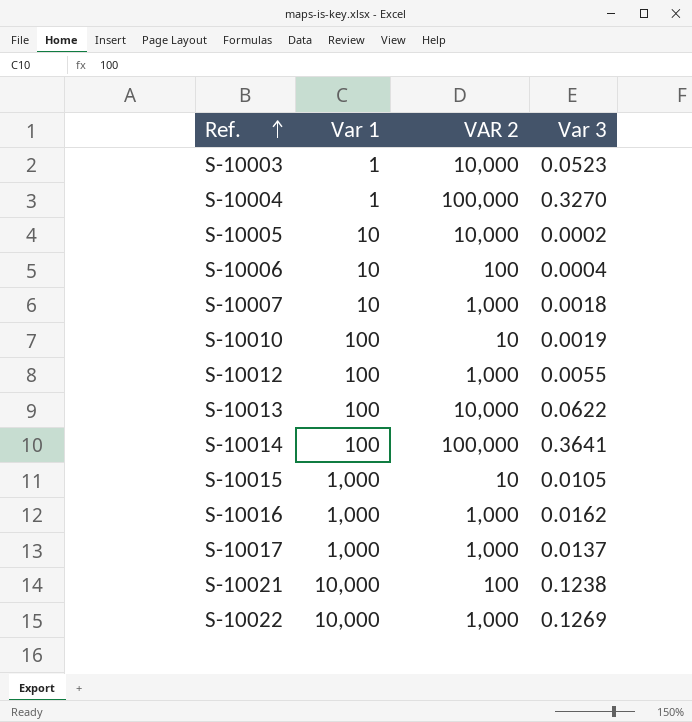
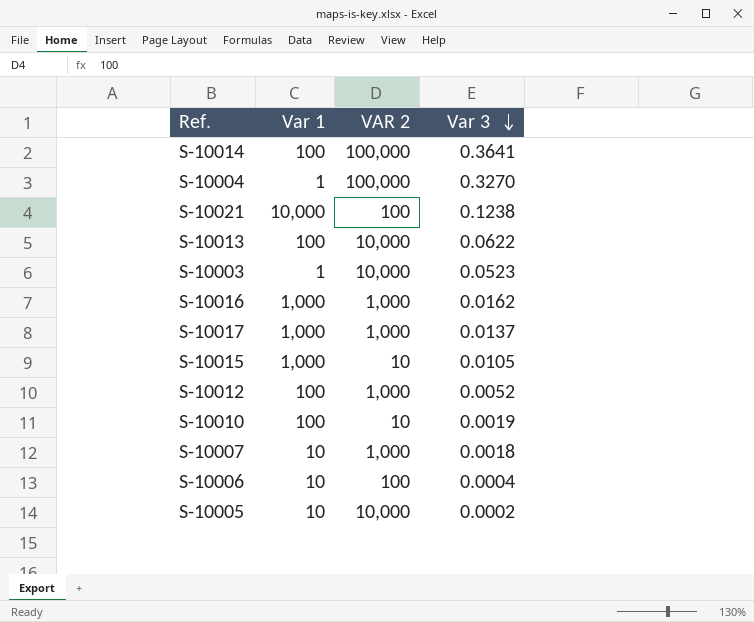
row order: Ref. ascending -> Var 3 descending
row S-10022: 10,000 | 1,000 | 0.1269 -> none
S-10012 | Var 3: 0.0055 -> 0.0052

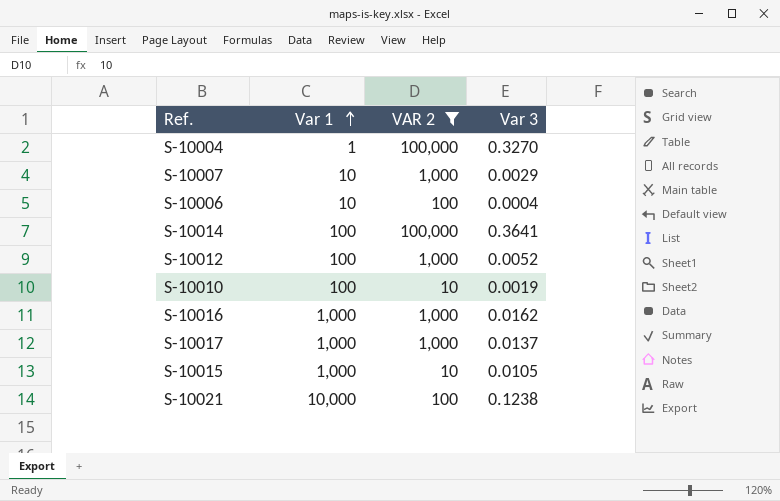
filter: none -> VAR 2 != 10,000
row order: Var 3 descending -> Var 1 ascending
S-10007 | Var 3: 0.0018 -> 0.0029

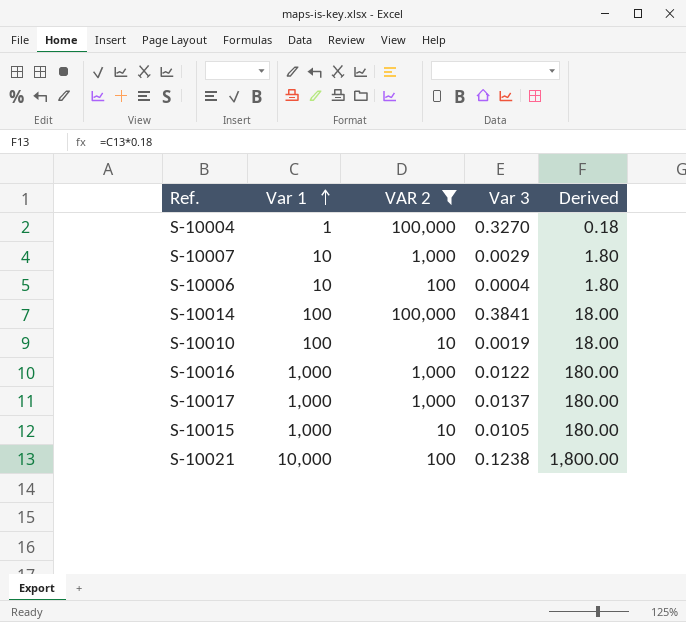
column Derived | formula: none -> [Var 1] * 0.18
row S-10012: 100 | 1,000 | 0.0052 -> none
S-10014 | Var 3: 0.3641 -> 0.3841
S-10016 | Var 3: 0.0162 -> 0.0122

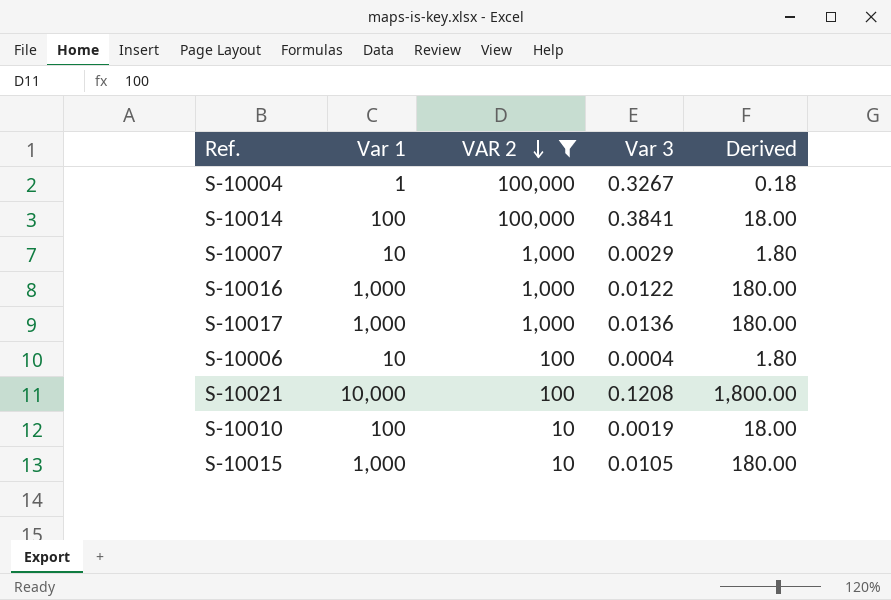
row order: Var 1 ascending -> VAR 2 descending
S-10004 | Var 3: 0.3270 -> 0.3267
S-10017 | Var 3: 0.0137 -> 0.0136
S-10021 | Var 3: 0.1238 -> 0.1208

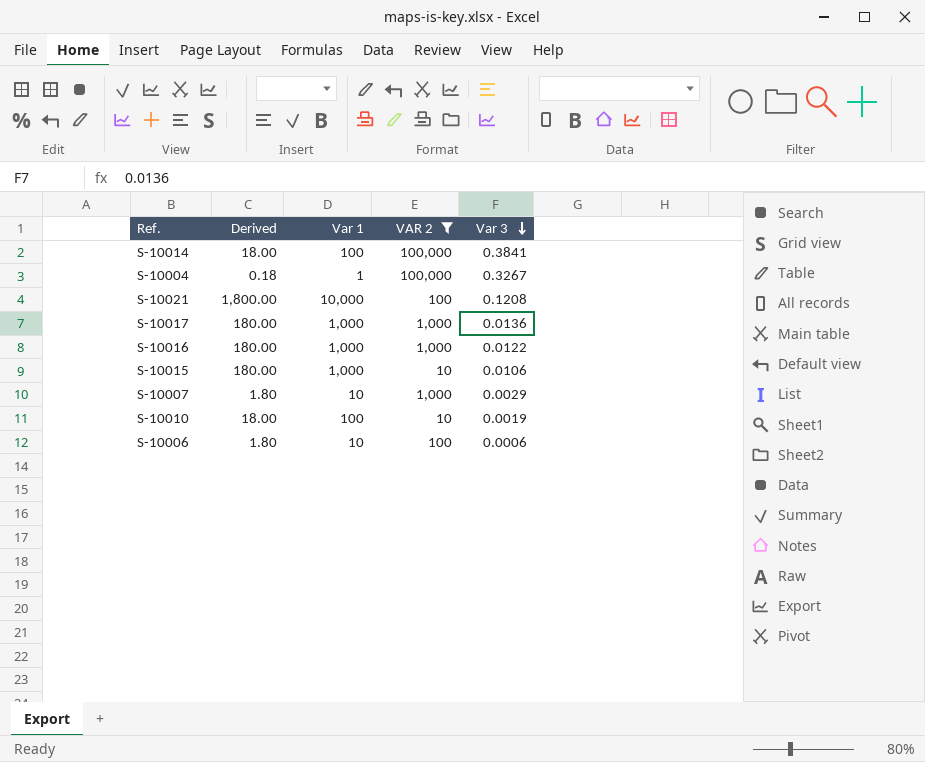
row order: VAR 2 descending -> Var 3 descending
column Derived | position: 5 -> 2
S-10015 | Var 3: 0.0105 -> 0.0106
S-10006 | Var 3: 0.0004 -> 0.0006

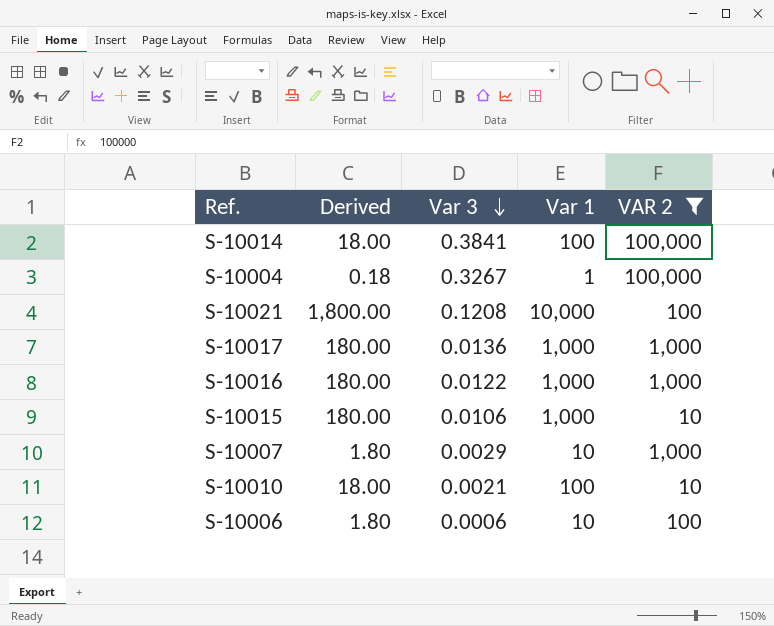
column Var 3 | position: 5 -> 3
S-10010 | Var 3: 0.0019 -> 0.0021

